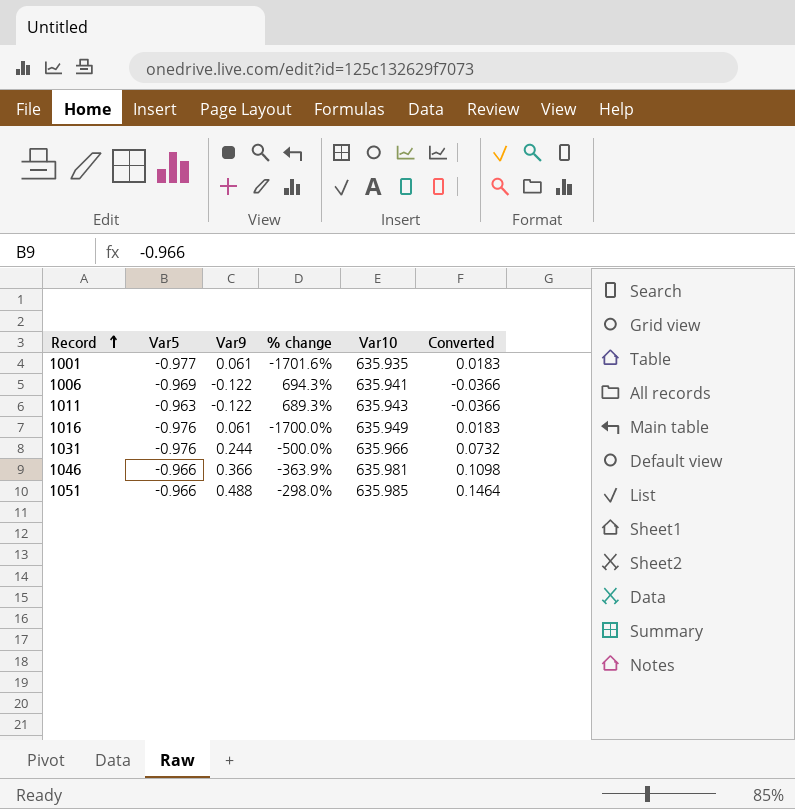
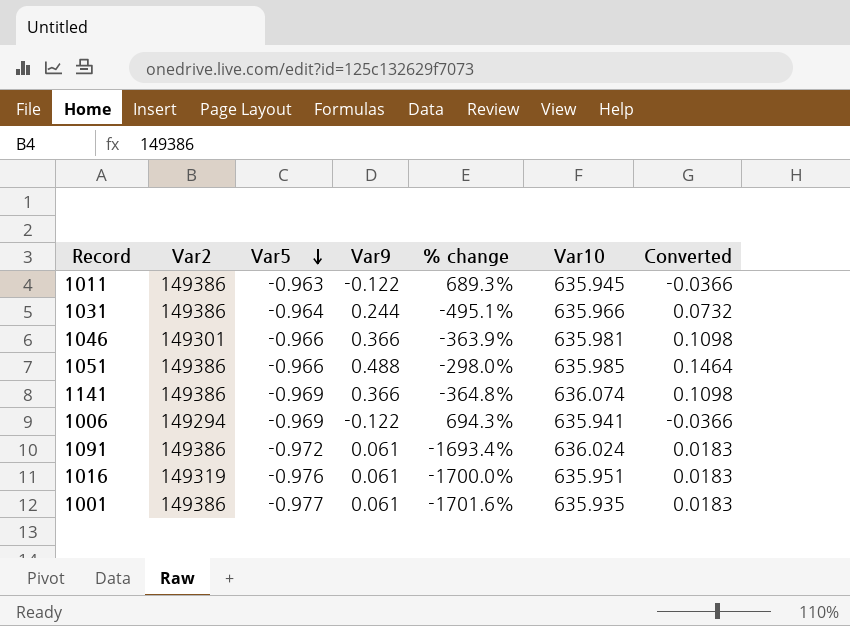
row order: Record ascending -> Var5 descending
column Var2 | position: none -> 2
1011 | Var10: 635.943 -> 635.945
1031 | Var5: -0.976 -> -0.964
1031 | % change: -500.0% -> -495.1%
row 1141: none -> 149386 | -0.969 | 0.366 | -364.8% | 636.074 | 0.1098
row 1091: none -> 149386 | -0.972 | 0.061 | -1693.4% | 636.024 | 0.0183
1016 | Var10: 635.949 -> 635.951

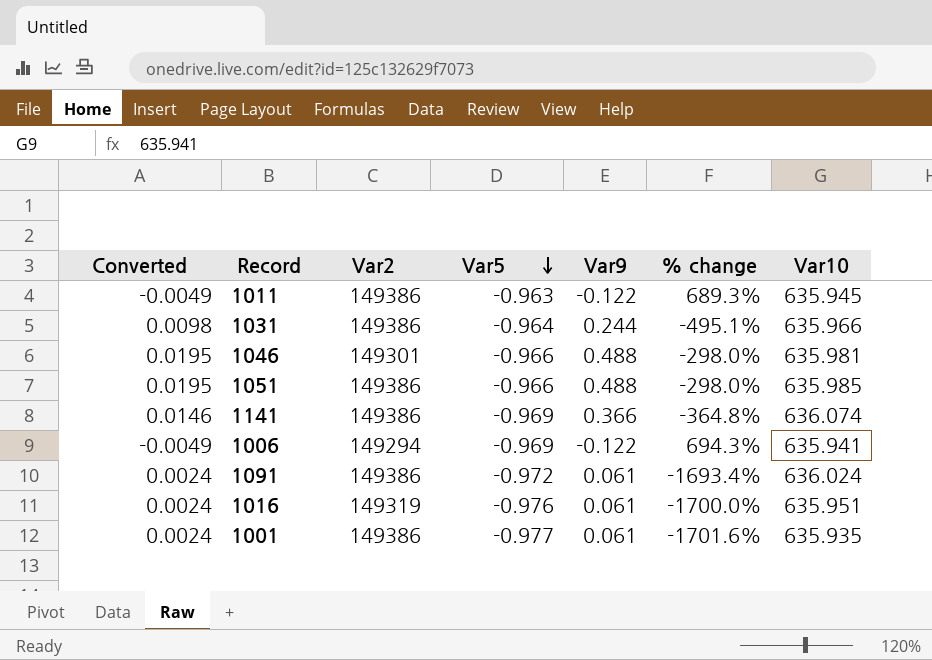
column Converted | formula: [Var9] * 0.3 -> [Var9] * 0.04
column Converted | position: 7 -> 1
1046 | Var9: 0.366 -> 0.488
1046 | % change: -363.9% -> -298.0%

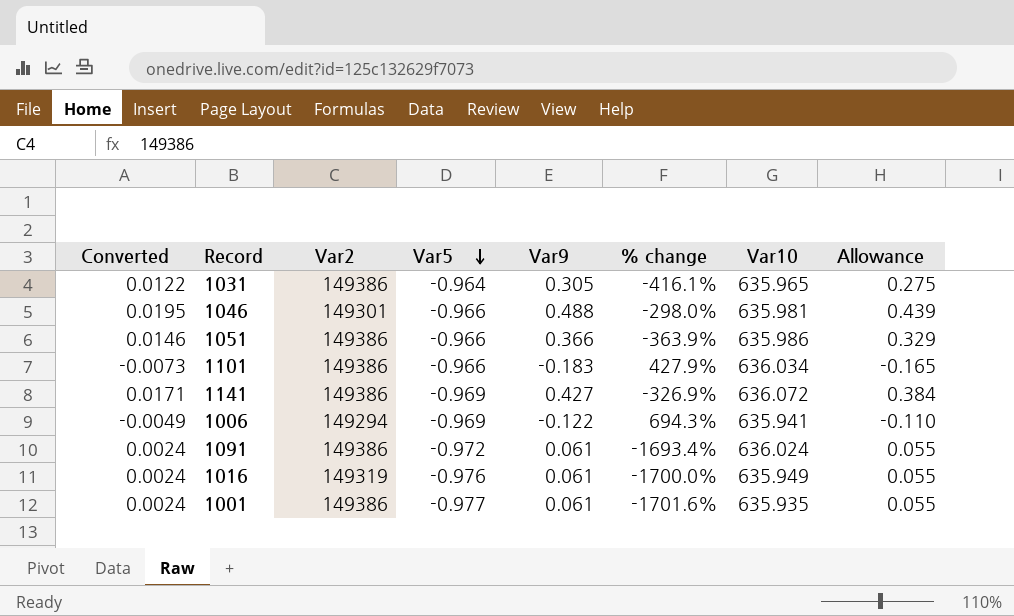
column Allowance | formula: none -> [Var9] * 0.9
row 1011: -0.0049 | 149386 | -0.963 | -0.122 | 689.3% | 635.945 -> none
1031 | Converted: 0.0098 -> 0.0122
1031 | Var9: 0.244 -> 0.305
1031 | % change: -495.1% -> -416.1%
1031 | Var10: 635.966 -> 635.965
1051 | Converted: 0.0195 -> 0.0146
1051 | Var9: 0.488 -> 0.366
1051 | % change: -298.0% -> -363.9%
1051 | Var10: 635.985 -> 635.986
row 1101: none -> -0.0073 | 149386 | -0.966 | -0.183 | 427.9% | 636.034 | -0.165
1141 | Converted: 0.0146 -> 0.0171
1141 | Var9: 0.366 -> 0.427
1141 | % change: -364.8% -> -326.9%
1141 | Var10: 636.074 -> 636.072
1016 | Var10: 635.951 -> 635.949

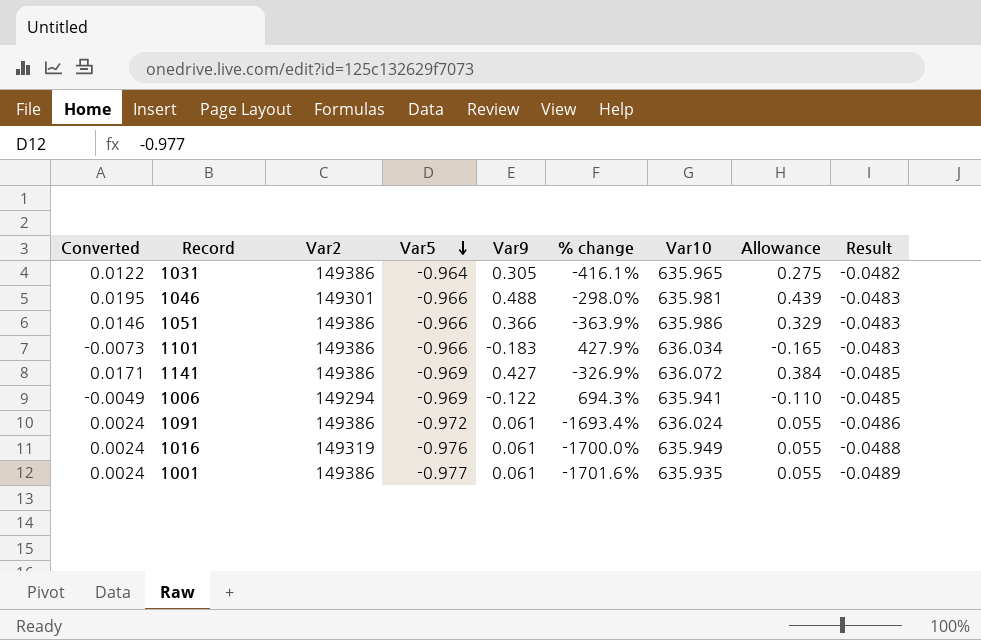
column Result | formula: none -> [Var5] * 0.05

